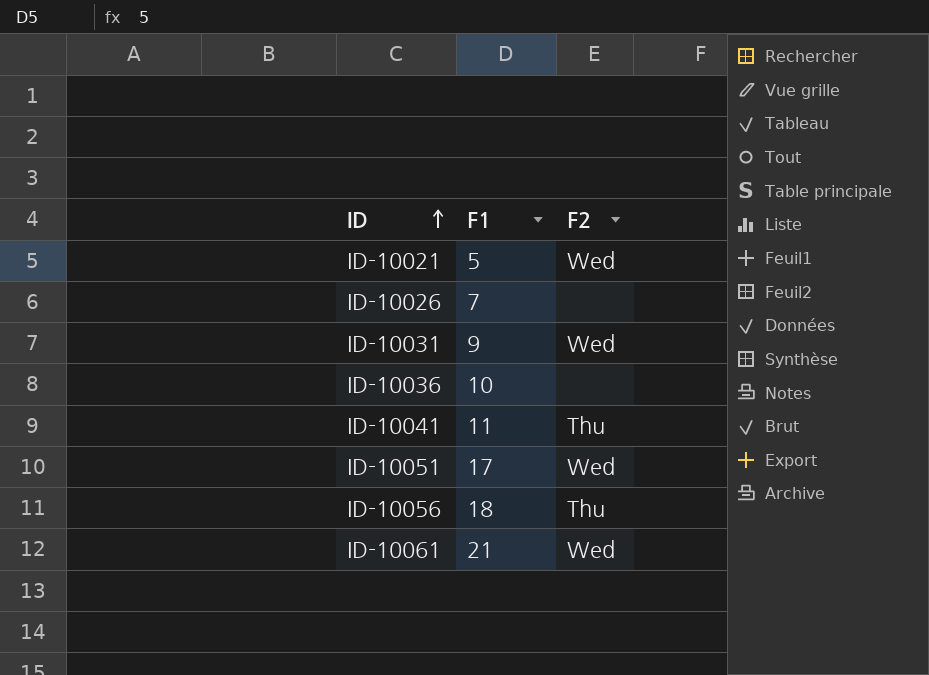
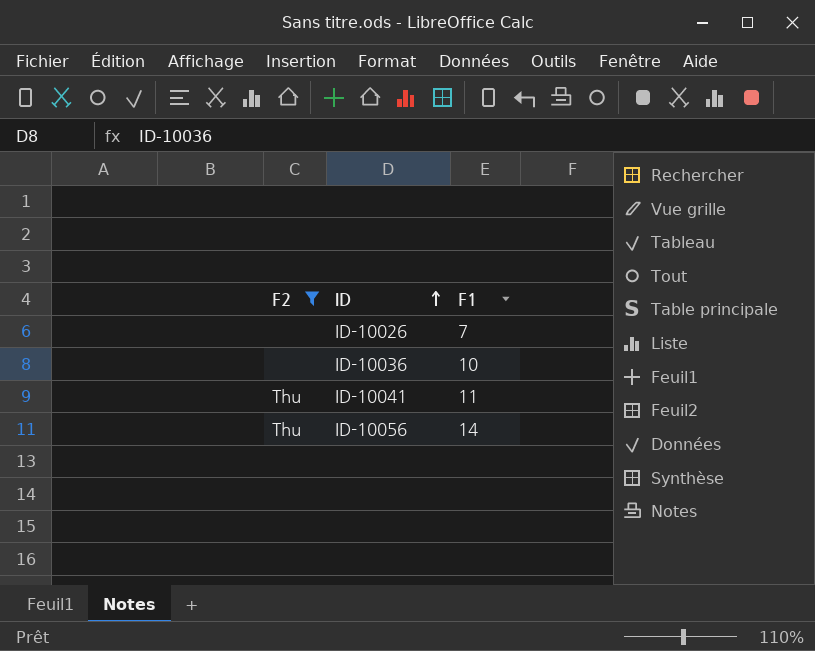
filter: none -> F2 != Wed
column F2 | position: 3 -> 1
ID-10056 | F1: 18 -> 14

